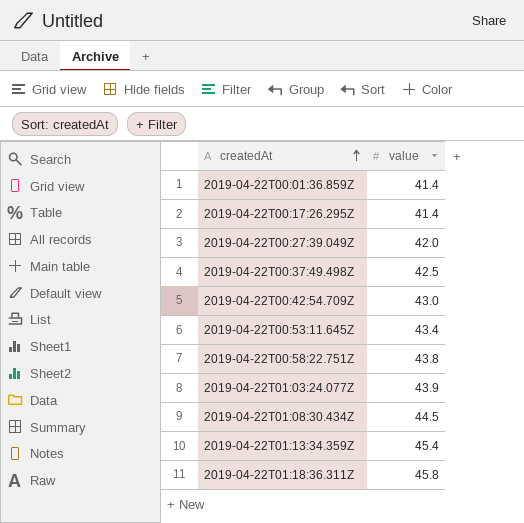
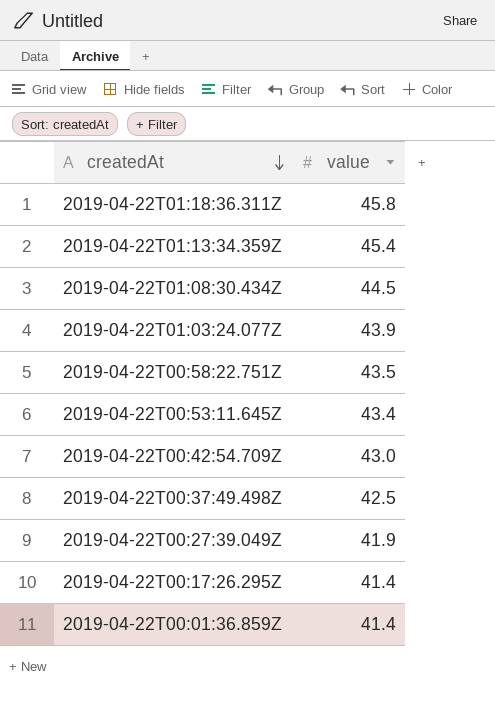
row order: createdAt ascending -> createdAt descending
2019-04-22T00:58:22.751Z | value: 43.8 -> 43.5
2019-04-22T00:27:39.049Z | value: 42.0 -> 41.9

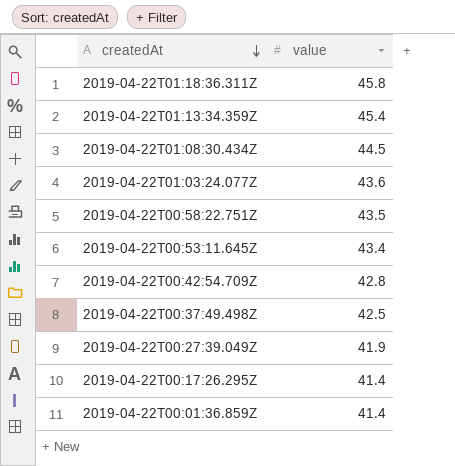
2019-04-22T01:03:24.077Z | value: 43.9 -> 43.6
2019-04-22T00:42:54.709Z | value: 43.0 -> 42.8

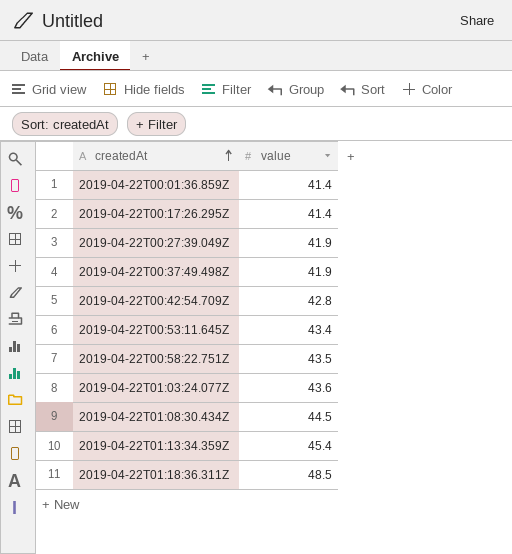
row order: createdAt descending -> createdAt ascending
2019-04-22T00:37:49.498Z | value: 42.5 -> 41.9
2019-04-22T01:18:36.311Z | value: 45.8 -> 48.5

